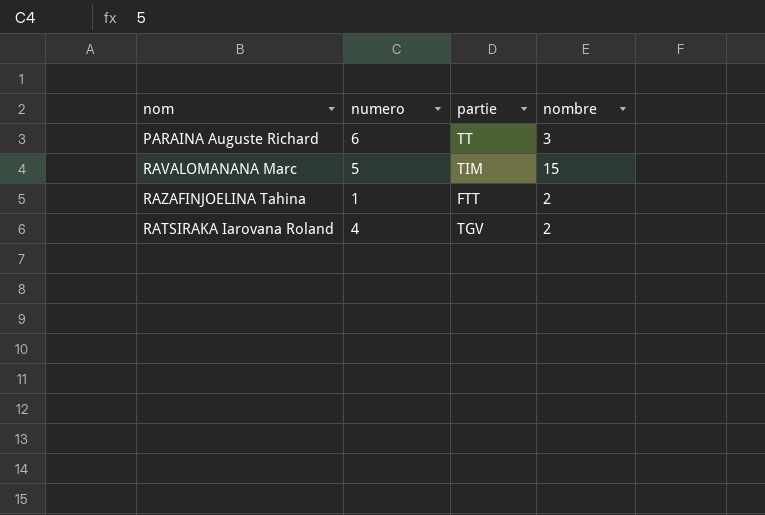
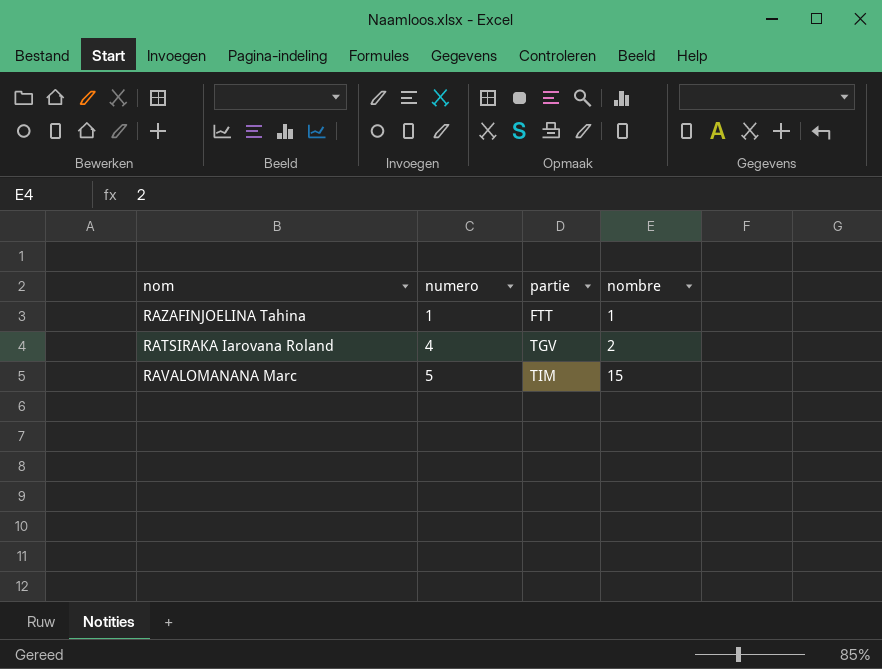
row order: none -> numero ascending
row PARAINA Auguste Richard: 6 | TT | 3 -> none
RAZAFINJOELINA Tahina | nombre: 2 -> 1

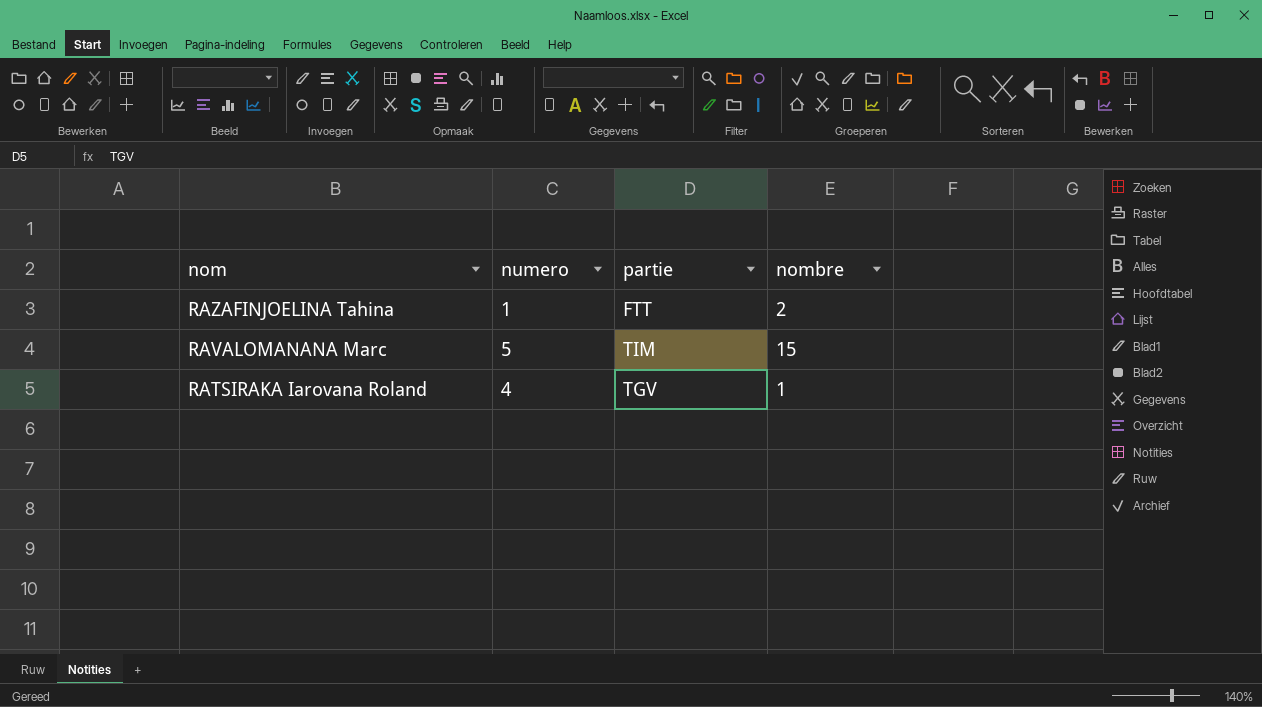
row order: numero ascending -> nom descending
RAZAFINJOELINA Tahina | nombre: 1 -> 2
RATSIRAKA Iarovana Roland | nombre: 2 -> 1

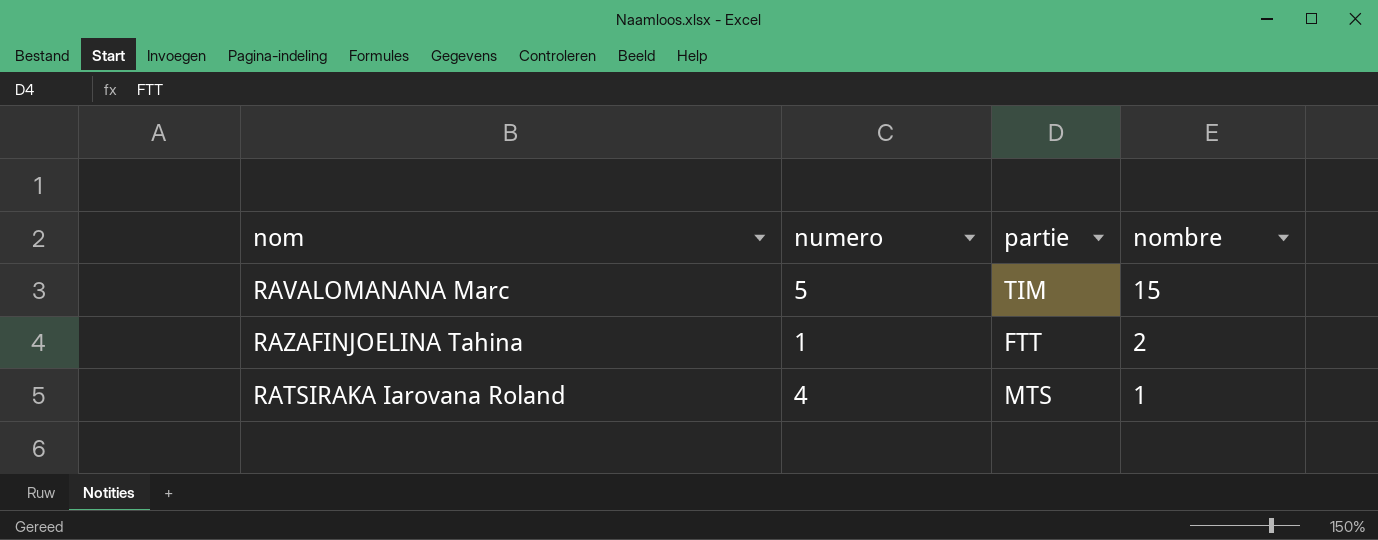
row order: nom descending -> nombre descending
RATSIRAKA Iarovana Roland | partie: TGV -> MTS

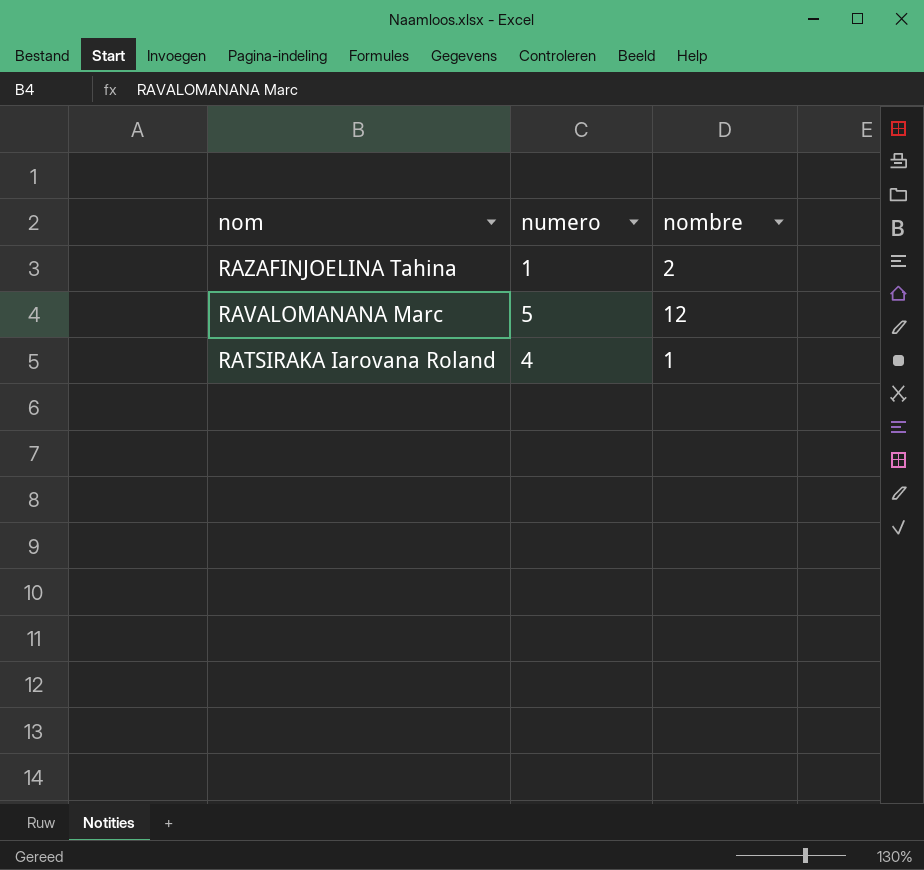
row order: nombre descending -> nom descending
column partie | position: 3 -> none
RAVALOMANANA Marc | nombre: 15 -> 12

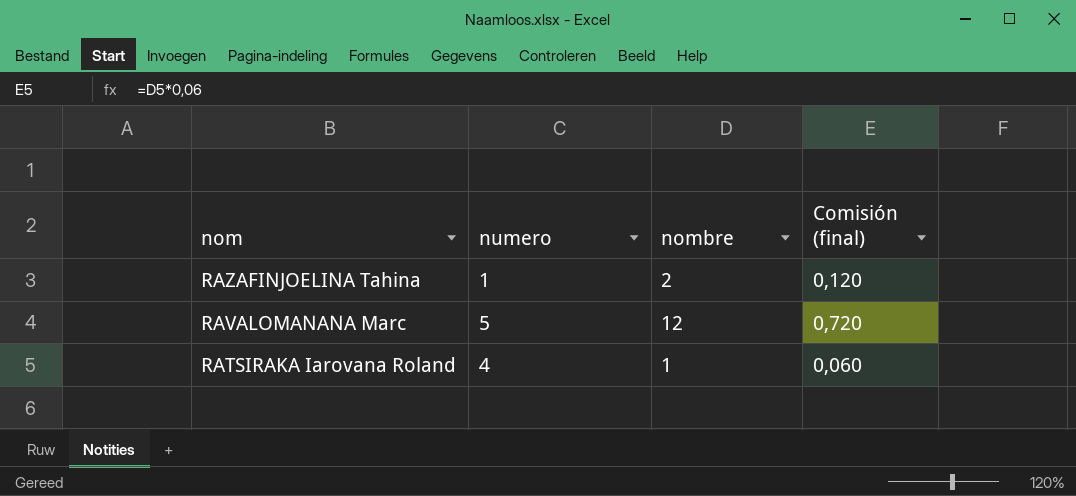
column Comisión (final) | formula: none -> [nombre] * 0,06

